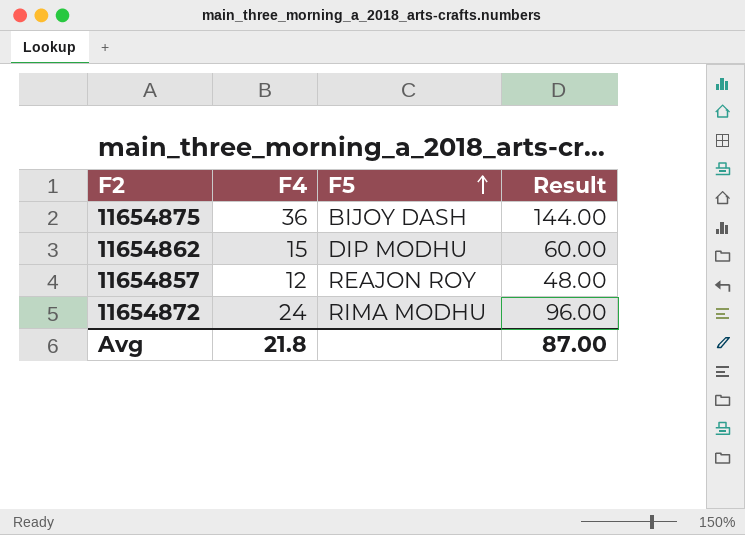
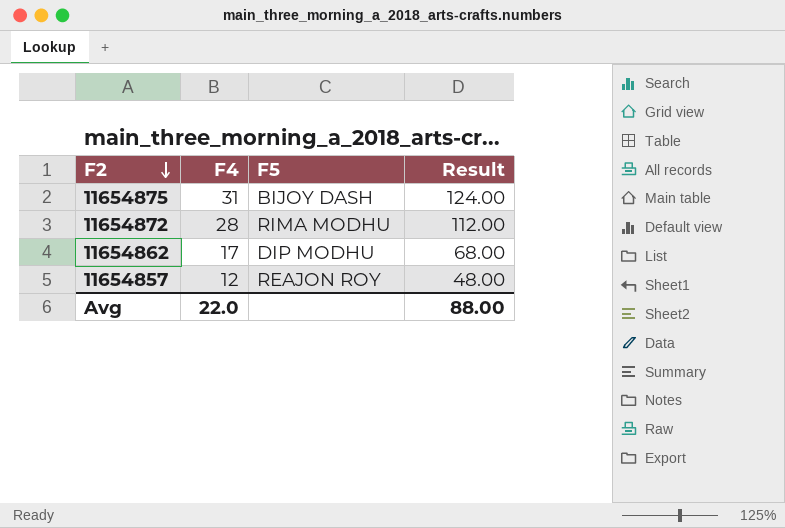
row order: F5 ascending -> F2 descending
11654875 | F4: 36 -> 31
11654875 | Result: 144.00 -> 124.00
11654872 | F4: 24 -> 28
11654872 | Result: 96.00 -> 112.00
11654862 | F4: 15 -> 17
11654862 | Result: 60.00 -> 68.00
Avg | F4: 21.8 -> 22.0
Avg | Result: 87.00 -> 88.00

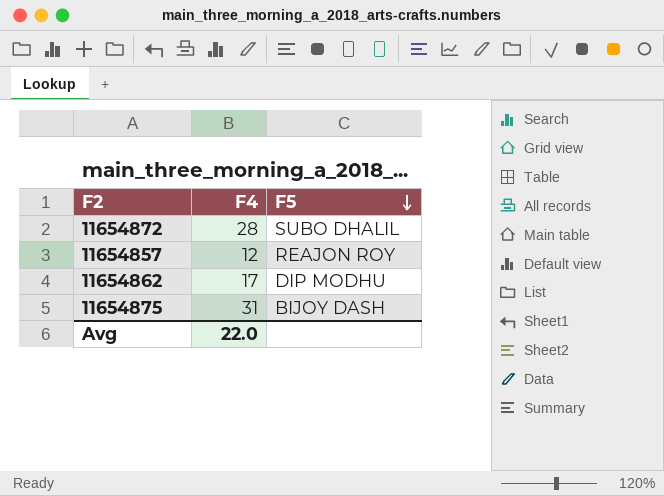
row order: F2 descending -> F5 descending
column Result | formula: [F4] * 4 -> none
11654872 | F5: RIMA MODHU -> SUBO DHALIL

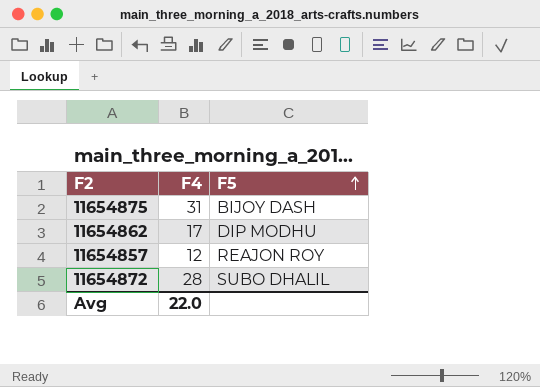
row order: F5 descending -> F5 ascending

